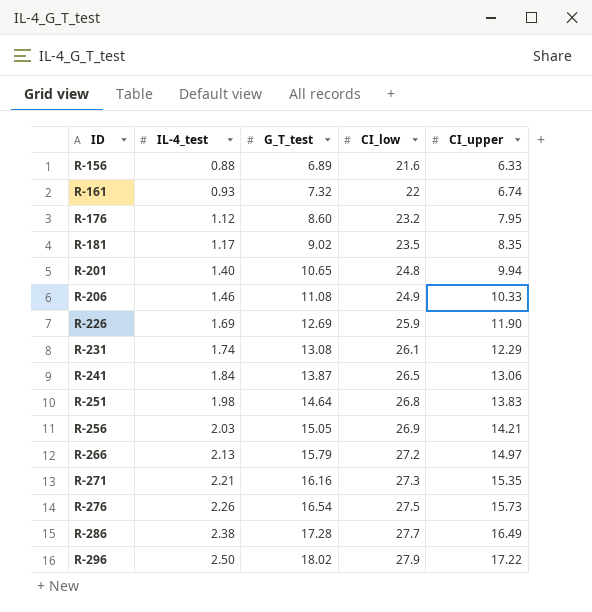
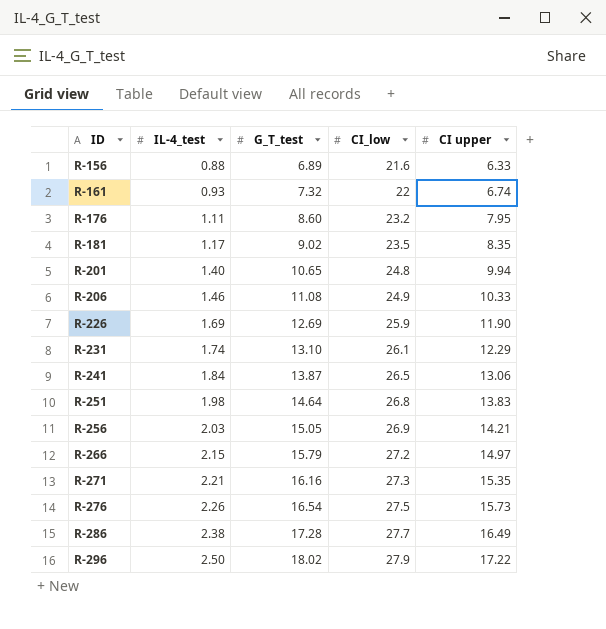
column name: CI_upper -> CI upper
R-176 | IL-4_test: 1.12 -> 1.11
R-231 | G_T_test: 13.08 -> 13.10
R-266 | IL-4_test: 2.13 -> 2.15

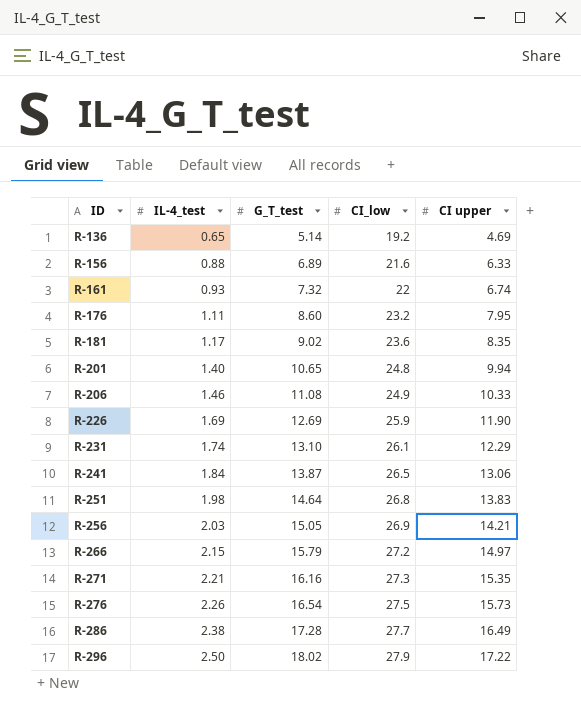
row R-136: none -> 0.65 | 5.14 | 19.2 | 4.69
R-181 | CI_low: 23.5 -> 23.6

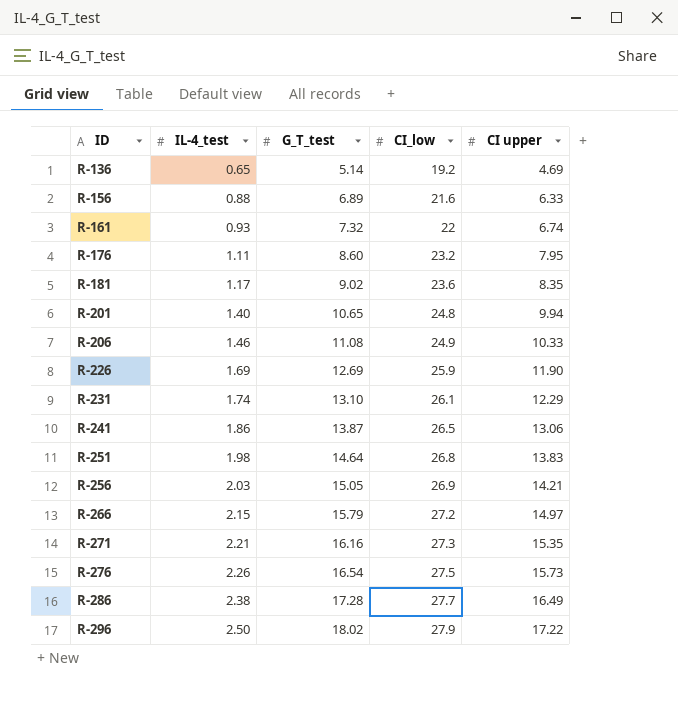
R-241 | IL-4_test: 1.84 -> 1.86

